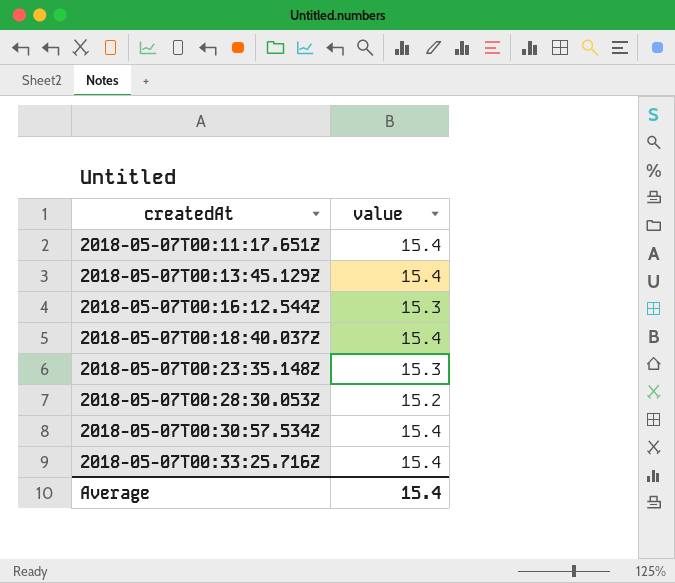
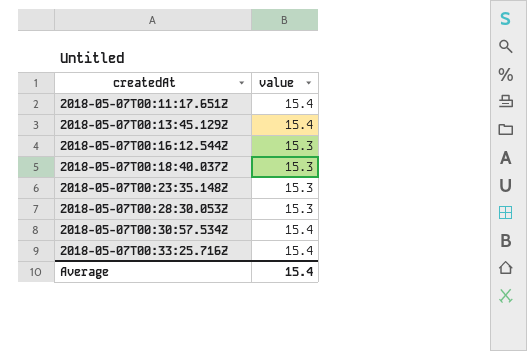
2018-05-07T00:18:40.037Z | value: 15.4 -> 15.3
2018-05-07T00:28:30.053Z | value: 15.2 -> 15.3

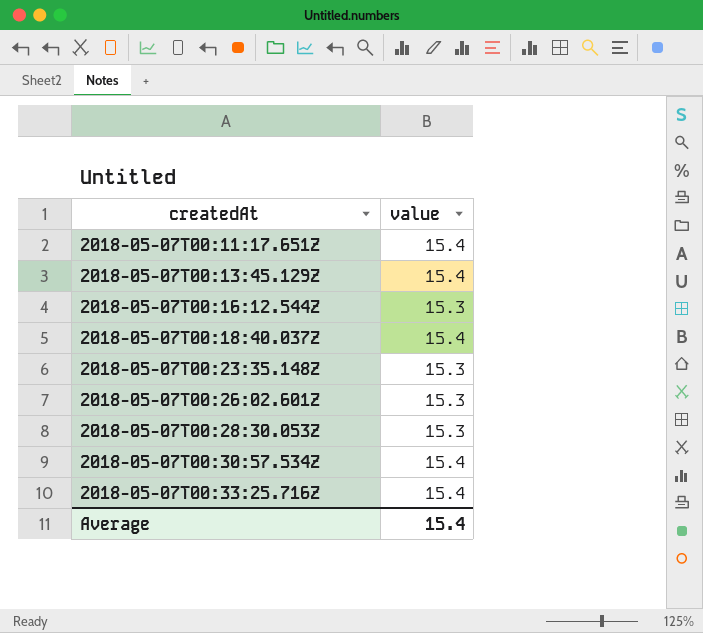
2018-05-07T00:18:40.037Z | value: 15.3 -> 15.4
row 2018-05-07T00:26:02.601Z: none -> 15.3

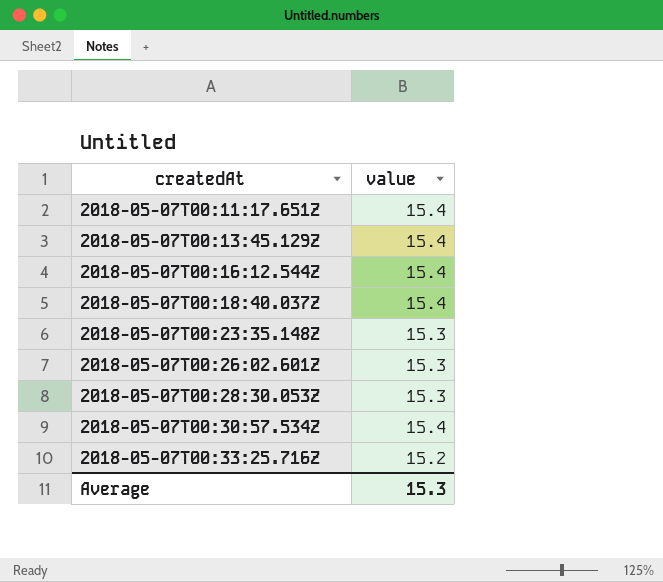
2018-05-07T00:16:12.544Z | value: 15.3 -> 15.4
2018-05-07T00:33:25.716Z | value: 15.4 -> 15.2
Average | value: 15.4 -> 15.3

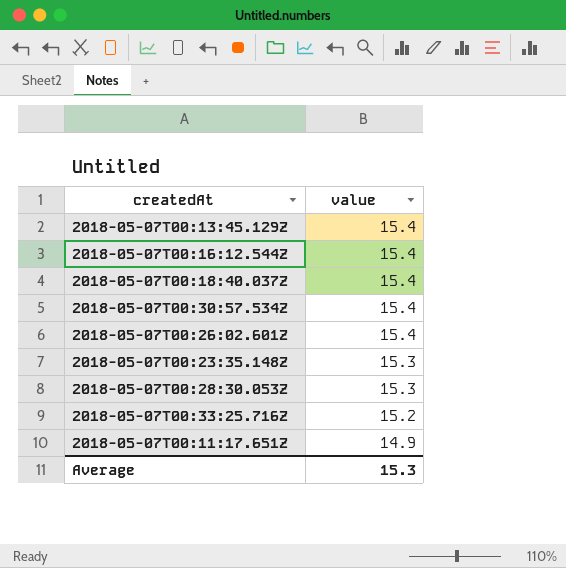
row order: createdAt ascending -> value descending
2018-05-07T00:26:02.601Z | value: 15.3 -> 15.4
2018-05-07T00:11:17.651Z | value: 15.4 -> 14.9

